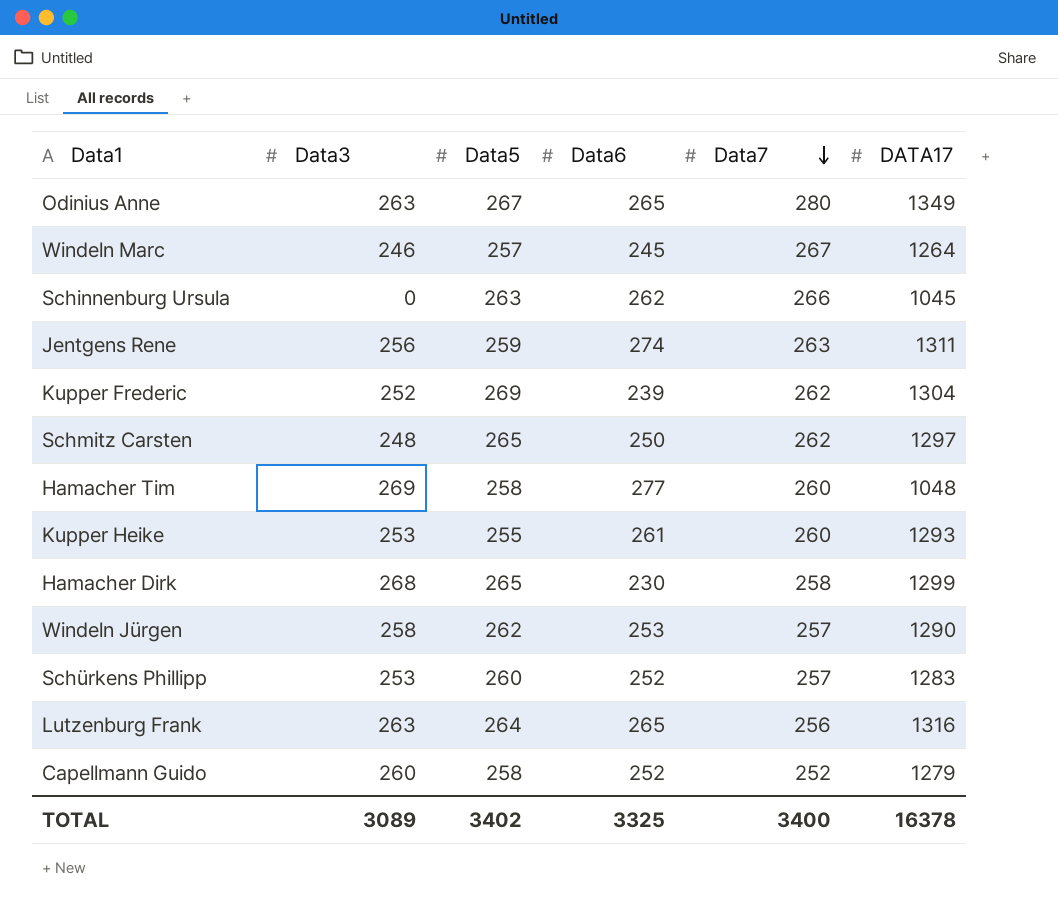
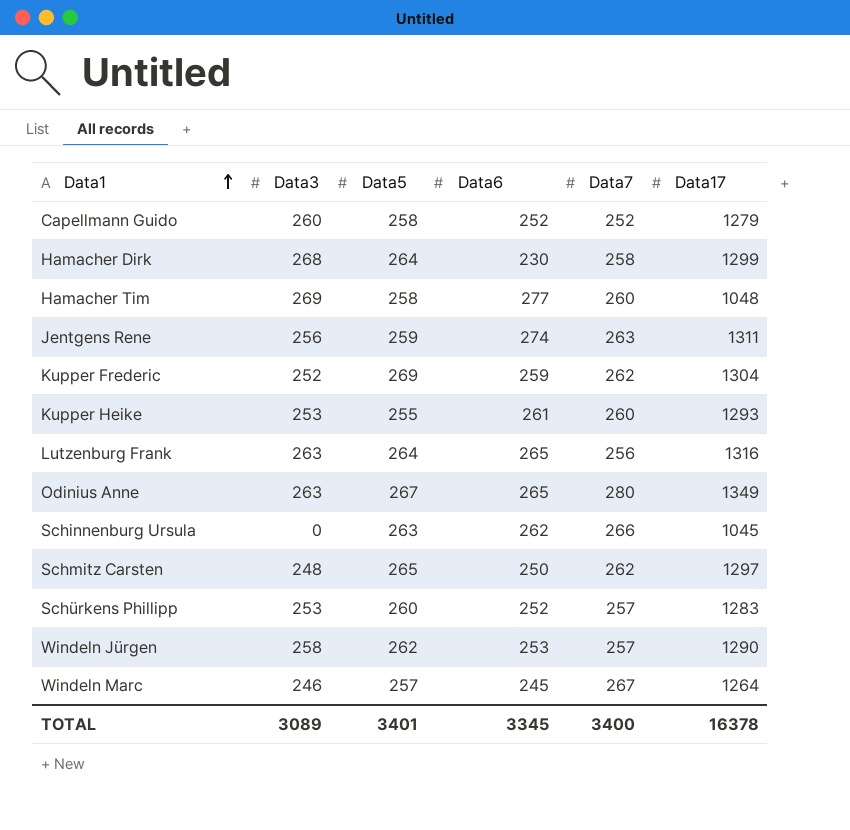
row order: Data7 descending -> Data1 ascending
column name: DATA17 -> Data17
Hamacher Dirk | Data5: 265 -> 264
Kupper Frederic | Data6: 239 -> 259
TOTAL | Data5: 3402 -> 3401
TOTAL | Data6: 3325 -> 3345

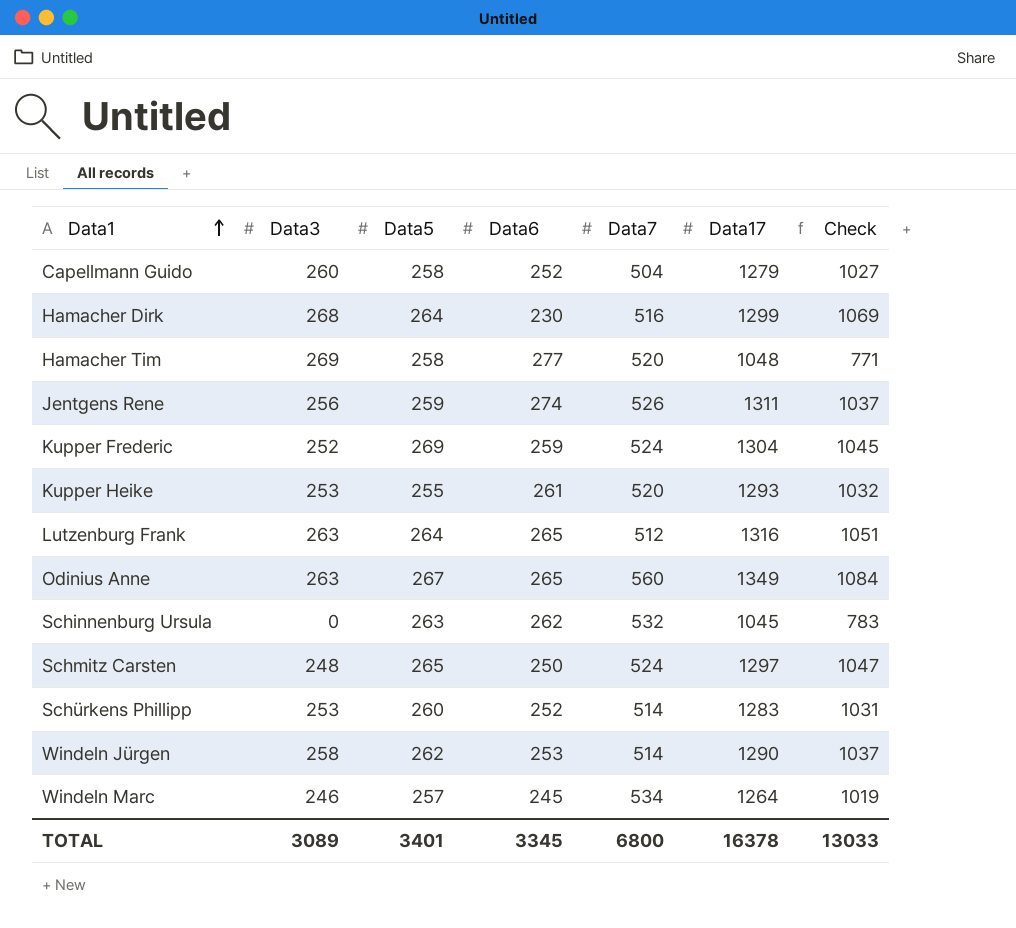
column Check | formula: none -> [Data17] - [Data6]
Capellmann Guido | Data7: 252 -> 504
Hamacher Dirk | Data7: 258 -> 516
Hamacher Tim | Data7: 260 -> 520
Jentgens Rene | Data7: 263 -> 526
Kupper Frederic | Data7: 262 -> 524
Kupper Heike | Data7: 260 -> 520
Lutzenburg Frank | Data7: 256 -> 512
Odinius Anne | Data7: 280 -> 560
Schinnenburg Ursula | Data7: 266 -> 532
Schmitz Carsten | Data7: 262 -> 524
Schürkens Phillipp | Data7: 257 -> 514
Windeln Jürgen | Data7: 257 -> 514
Windeln Marc | Data7: 267 -> 534
TOTAL | Data7: 3400 -> 6800

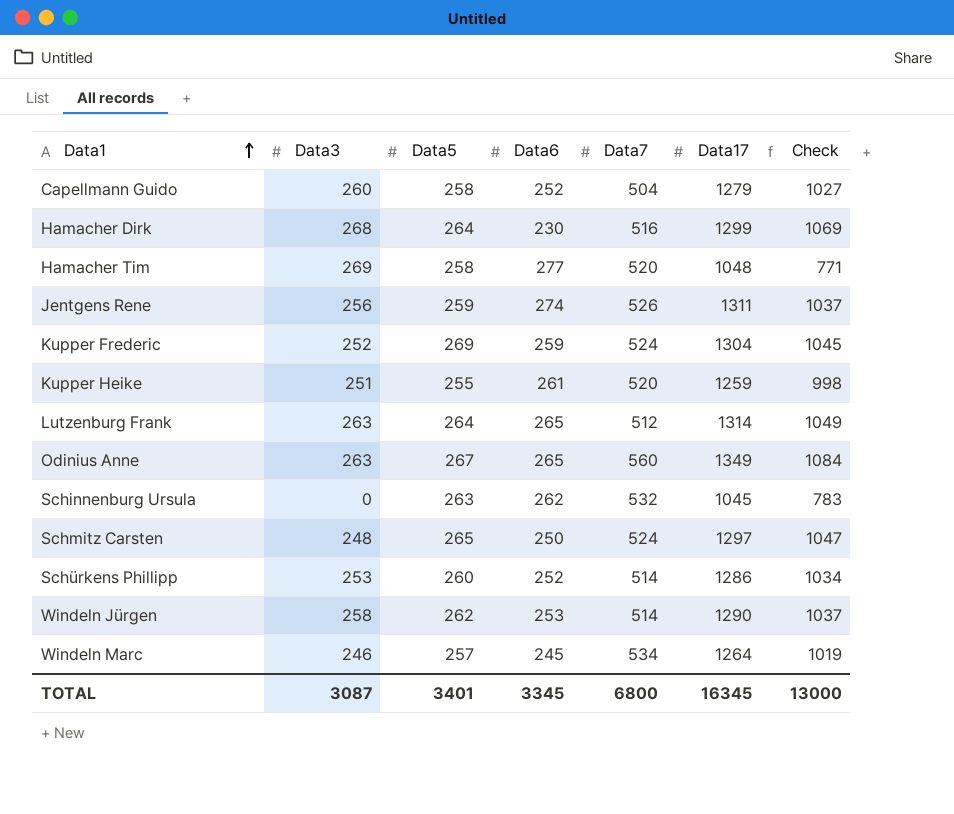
Kupper Heike | Data3: 253 -> 251
Kupper Heike | Data17: 1293 -> 1259
Kupper Heike | Check: 1032 -> 998
Lutzenburg Frank | Data17: 1316 -> 1314
Lutzenburg Frank | Check: 1051 -> 1049
Schürkens Phillipp | Data17: 1283 -> 1286
Schürkens Phillipp | Check: 1031 -> 1034
TOTAL | Data3: 3089 -> 3087
TOTAL | Data17: 16378 -> 16345
TOTAL | Check: 13033 -> 13000

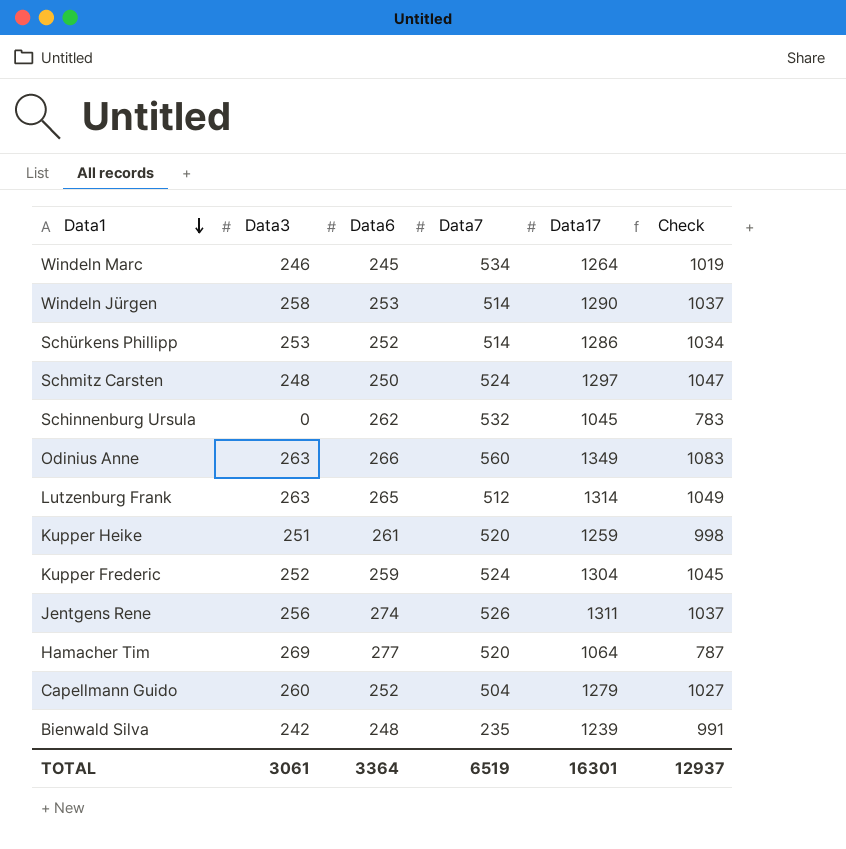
row order: Data1 ascending -> Data1 descending
column Data5 | position: 3 -> none
row Hamacher Dirk: 268 | 264 | 230 | 516 | 1299 | 1069 -> none
Odinius Anne | Data6: 265 -> 266
Odinius Anne | Check: 1084 -> 1083
Hamacher Tim | Data17: 1048 -> 1064
Hamacher Tim | Check: 771 -> 787
row Bienwald Silva: none -> 242 | 248 | 235 | 1239 | 991
TOTAL | Data3: 3087 -> 3061
TOTAL | Data6: 3345 -> 3364
TOTAL | Data7: 6800 -> 6519
TOTAL | Data17: 16345 -> 16301
TOTAL | Check: 13000 -> 12937

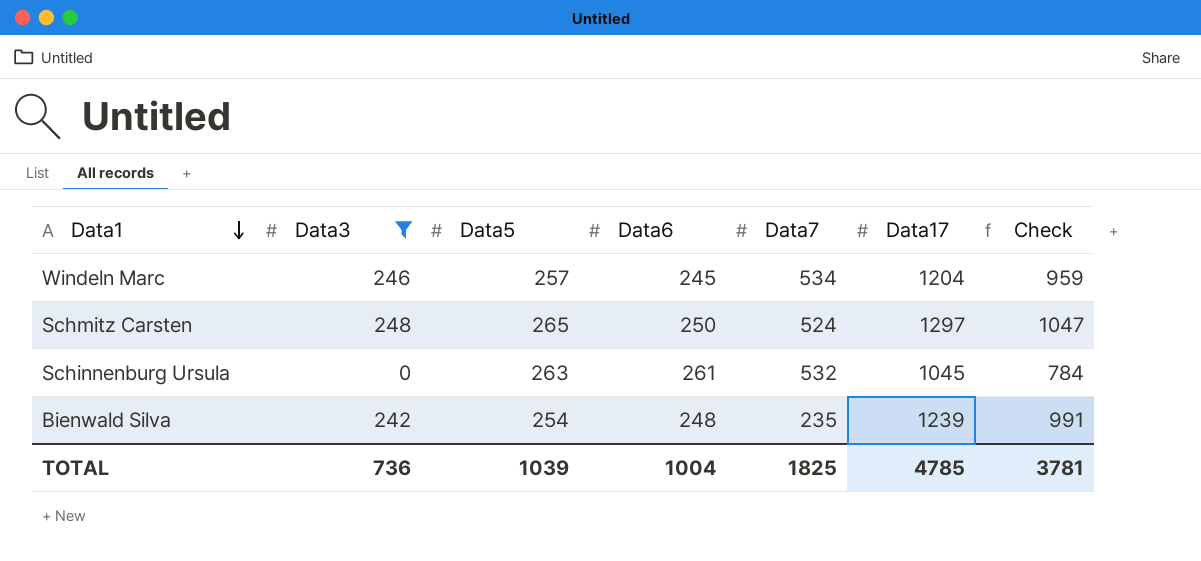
filter: none -> Data3 <= 248
column Data5 | position: none -> 3
Windeln Marc | Data17: 1264 -> 1204
Windeln Marc | Check: 1019 -> 959
Schinnenburg Ursula | Data6: 262 -> 261
Schinnenburg Ursula | Check: 783 -> 784
TOTAL | Data3: 3061 -> 736
TOTAL | Data6: 3364 -> 1004
TOTAL | Data7: 6519 -> 1825
TOTAL | Data17: 16301 -> 4785
TOTAL | Check: 12937 -> 3781

